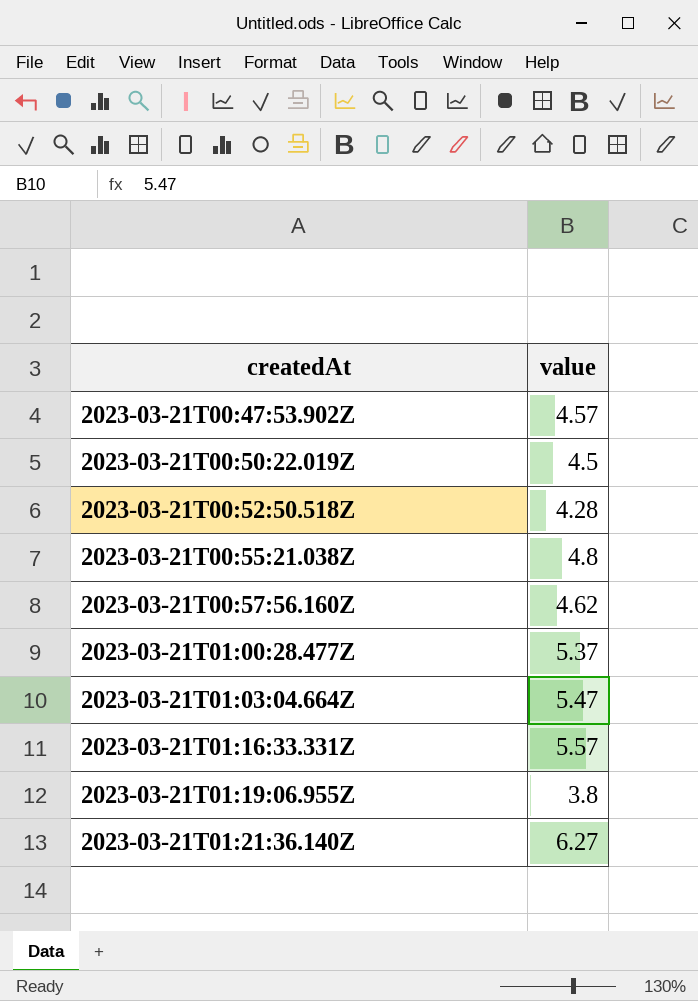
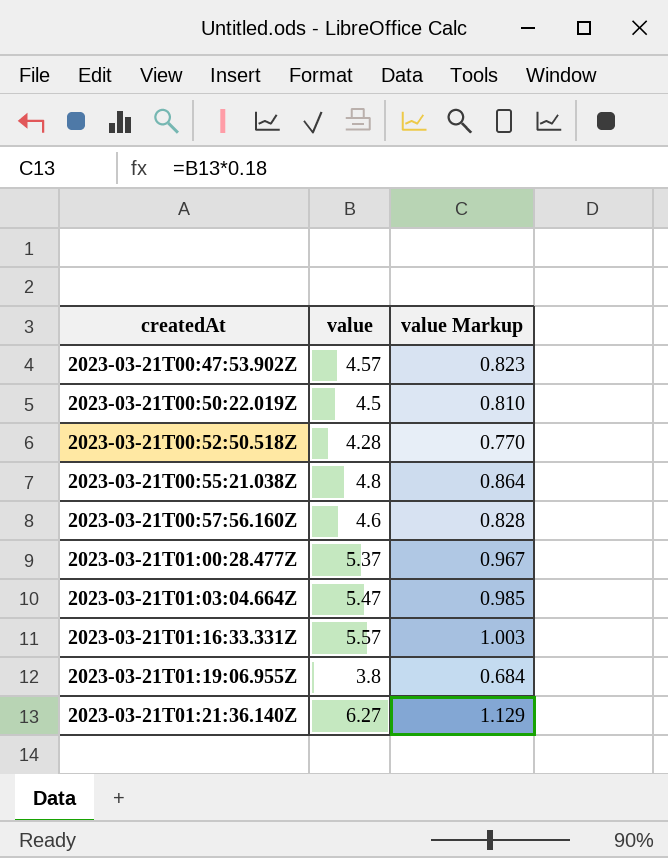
column value Markup | formula: none -> [value] * 0.18
2023-03-21T00:57:56.160Z | value: 4.62 -> 4.6

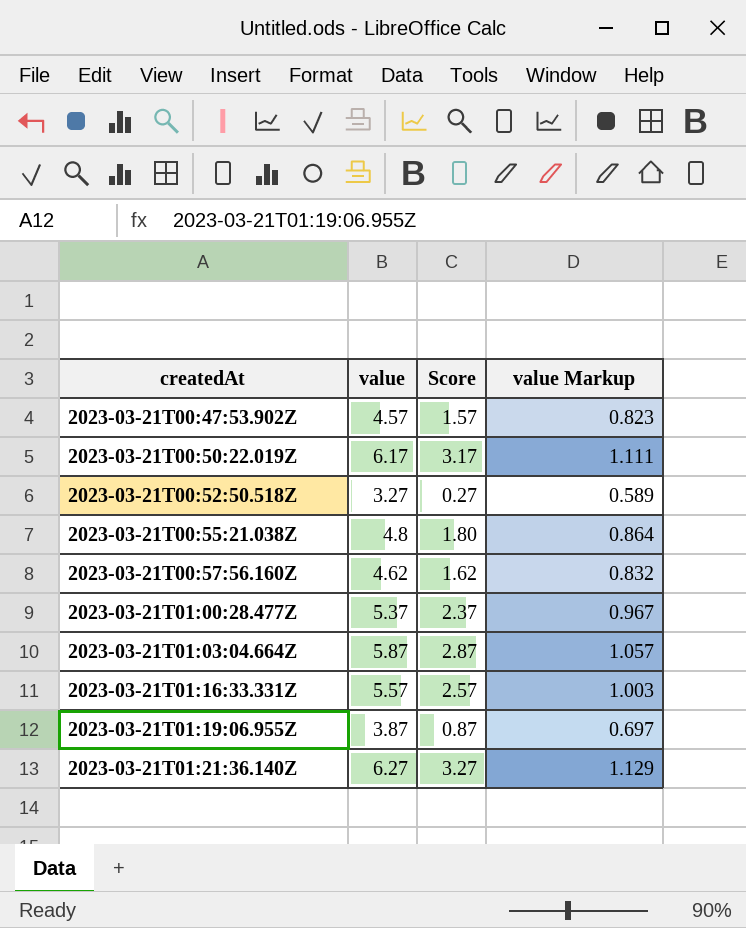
column Score | formula: none -> [value] - 3
2023-03-21T00:50:22.019Z | value: 4.5 -> 6.17
2023-03-21T00:50:22.019Z | value Markup: 0.810 -> 1.111
2023-03-21T00:52:50.518Z | value: 4.28 -> 3.27
2023-03-21T00:52:50.518Z | value Markup: 0.770 -> 0.589
2023-03-21T00:57:56.160Z | value: 4.6 -> 4.62
2023-03-21T00:57:56.160Z | value Markup: 0.828 -> 0.832
2023-03-21T01:03:04.664Z | value: 5.47 -> 5.87
2023-03-21T01:03:04.664Z | value Markup: 0.985 -> 1.057
2023-03-21T01:19:06.955Z | value: 3.8 -> 3.87
2023-03-21T01:19:06.955Z | value Markup: 0.684 -> 0.697

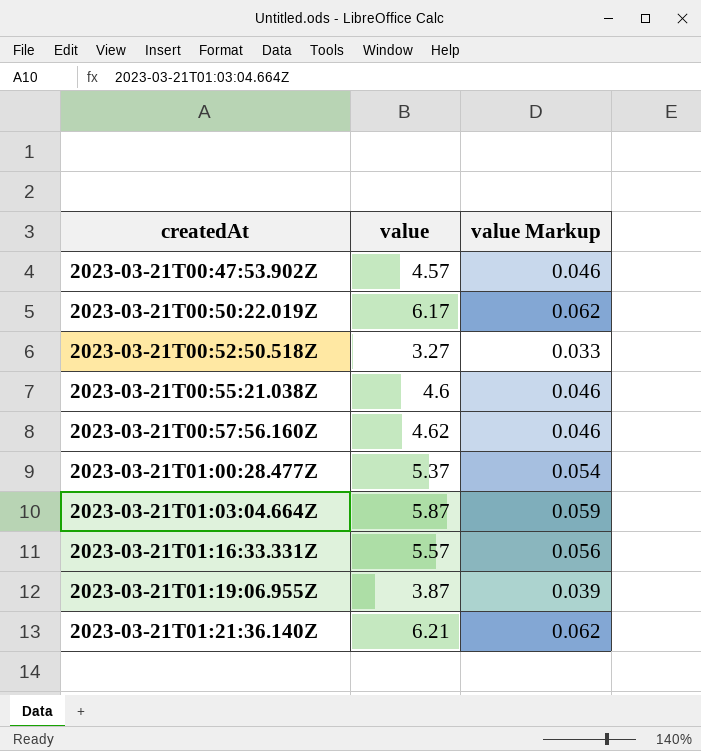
column Score | formula: [value] - 3 -> none
column value Markup | formula: [value] * 0.18 -> [value] * 0.01
2023-03-21T00:55:21.038Z | value: 4.8 -> 4.6
2023-03-21T01:21:36.140Z | value: 6.27 -> 6.21

